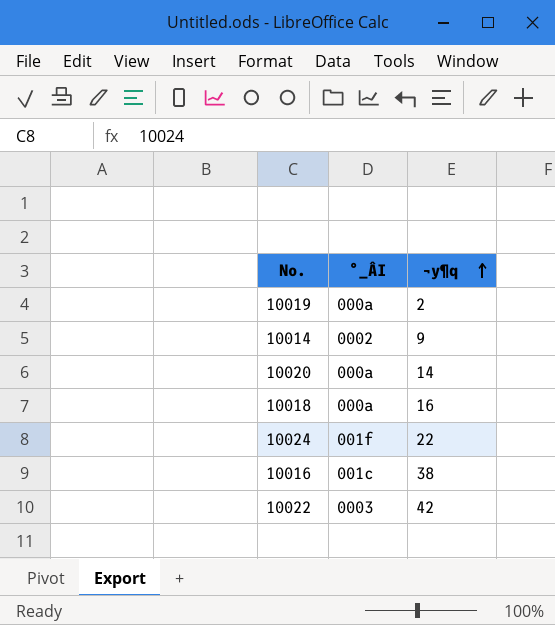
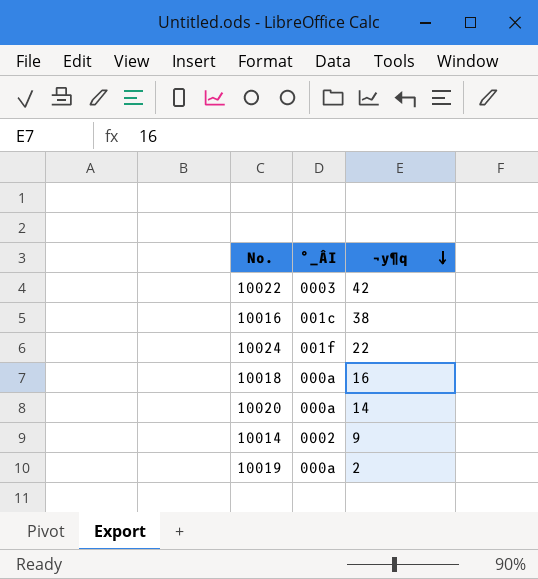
row order: ¬y¶q ascending -> ¬y¶q descending

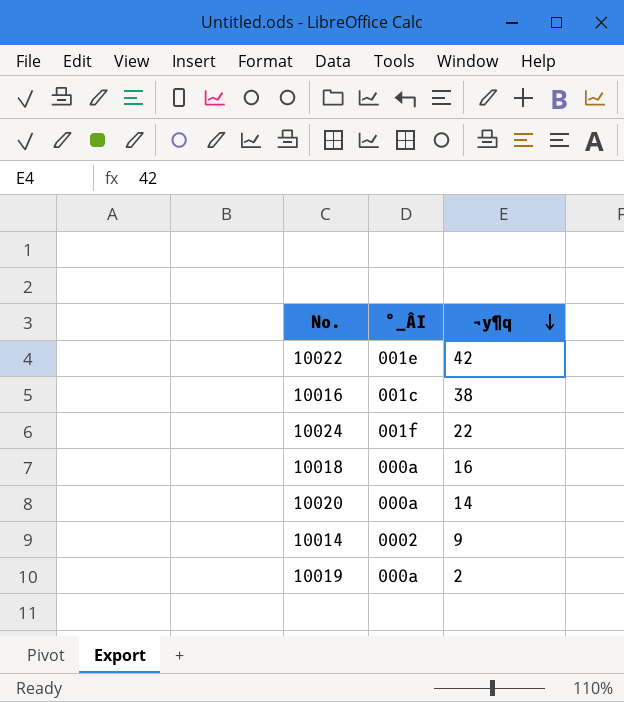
10022 | °_ÂI: 0003 -> 001e

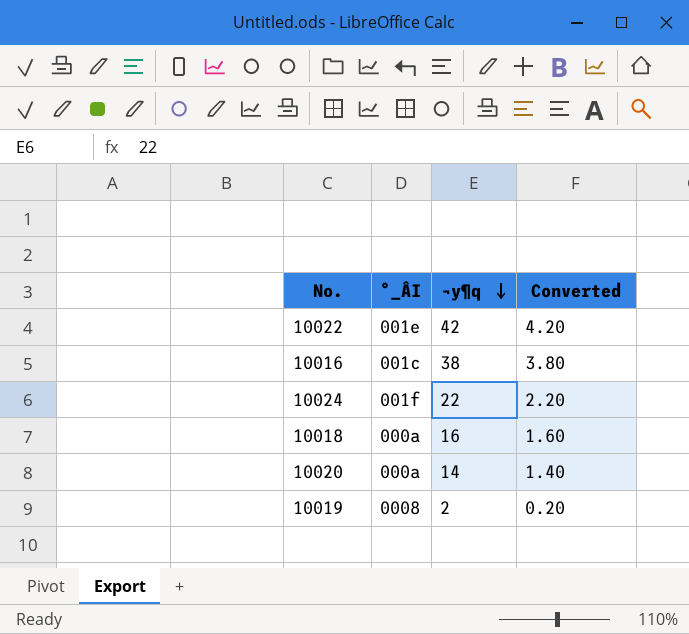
column Converted | formula: none -> [¬y¶q] * 0.1
row 10014: 0002 | 9 -> none
10019 | °_ÂI: 000a -> 0008

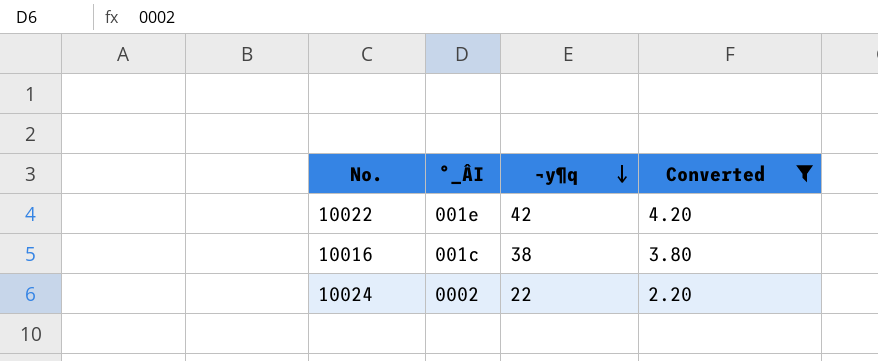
filter: none -> Converted >= 2.20
10024 | °_ÂI: 001f -> 0002

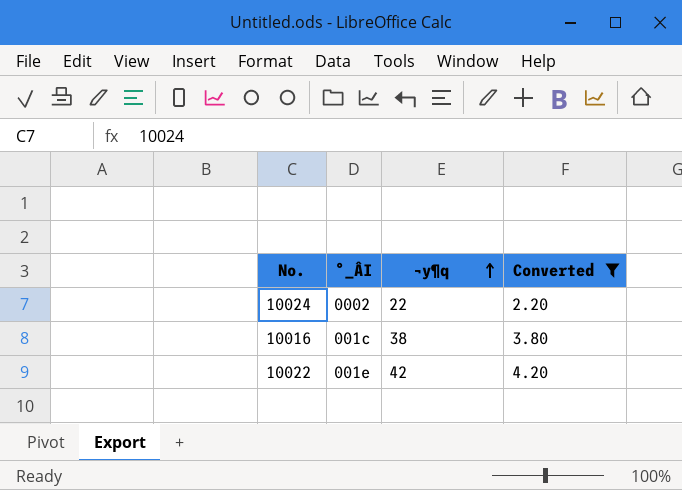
row order: ¬y¶q descending -> ¬y¶q ascending

